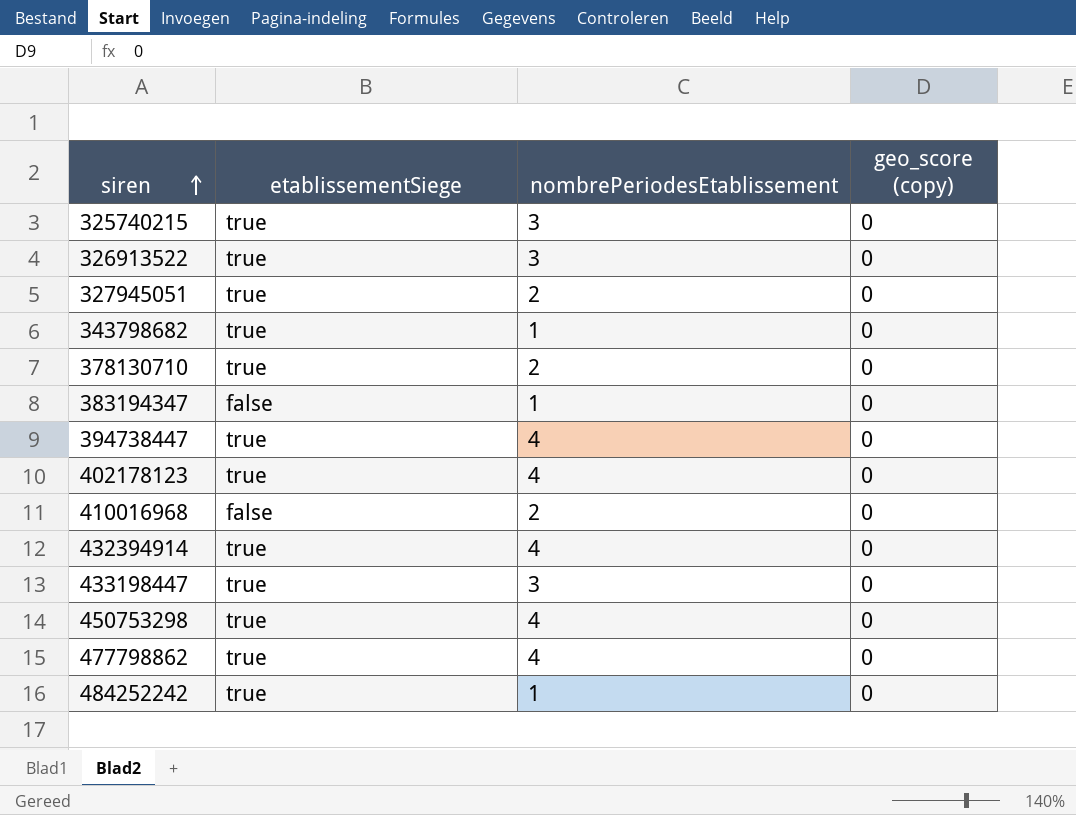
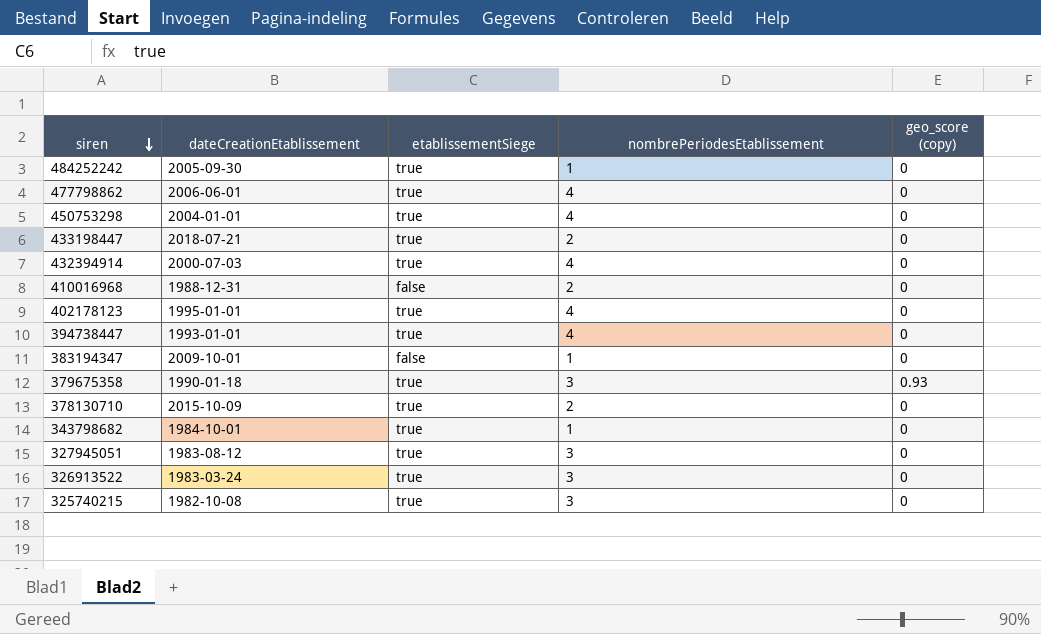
row order: siren ascending -> siren descending
column dateCreationEtablissement | position: none -> 2
433198447 | nombrePeriodesEtablissement: 3 -> 2
row 379675358: none -> 1990-01-18 | true | 3 | 0.93
327945051 | nombrePeriodesEtablissement: 2 -> 3

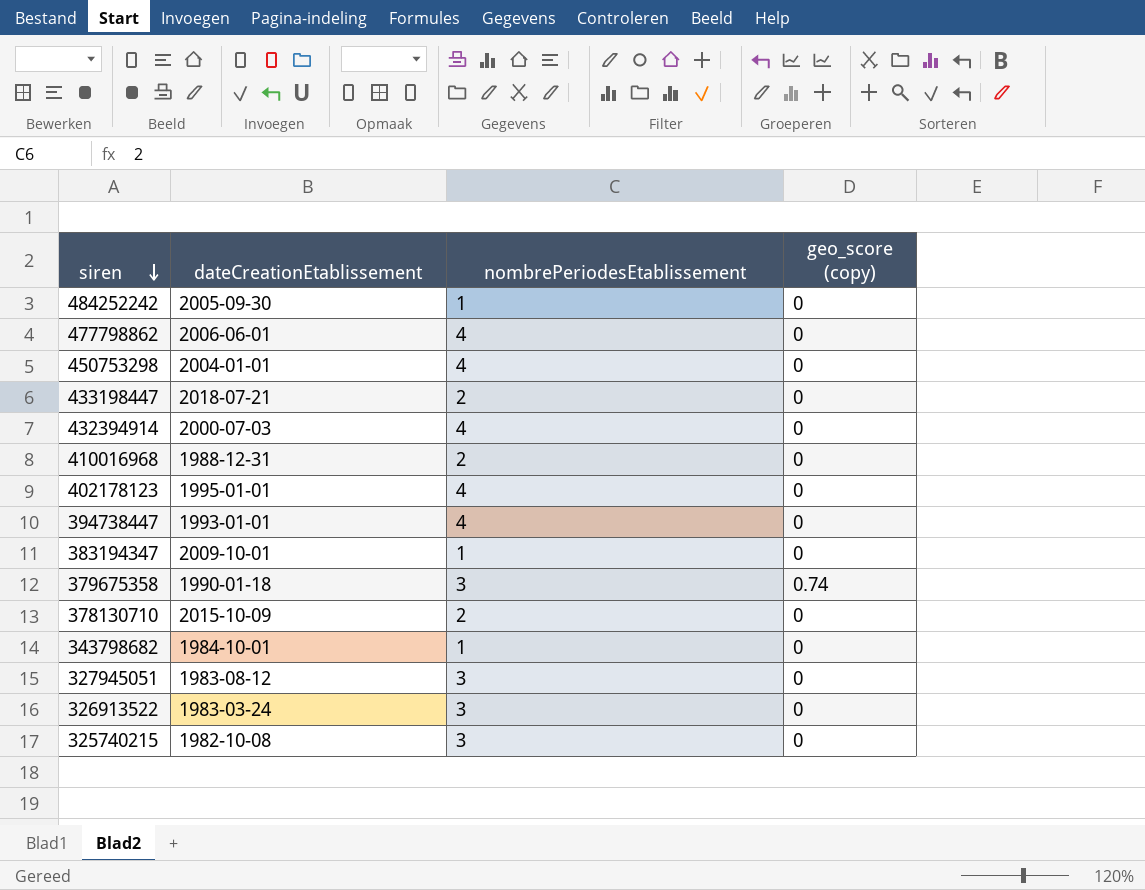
column etablissementSiege | position: 3 -> none
379675358 | geo_score (copy): 0.93 -> 0.74

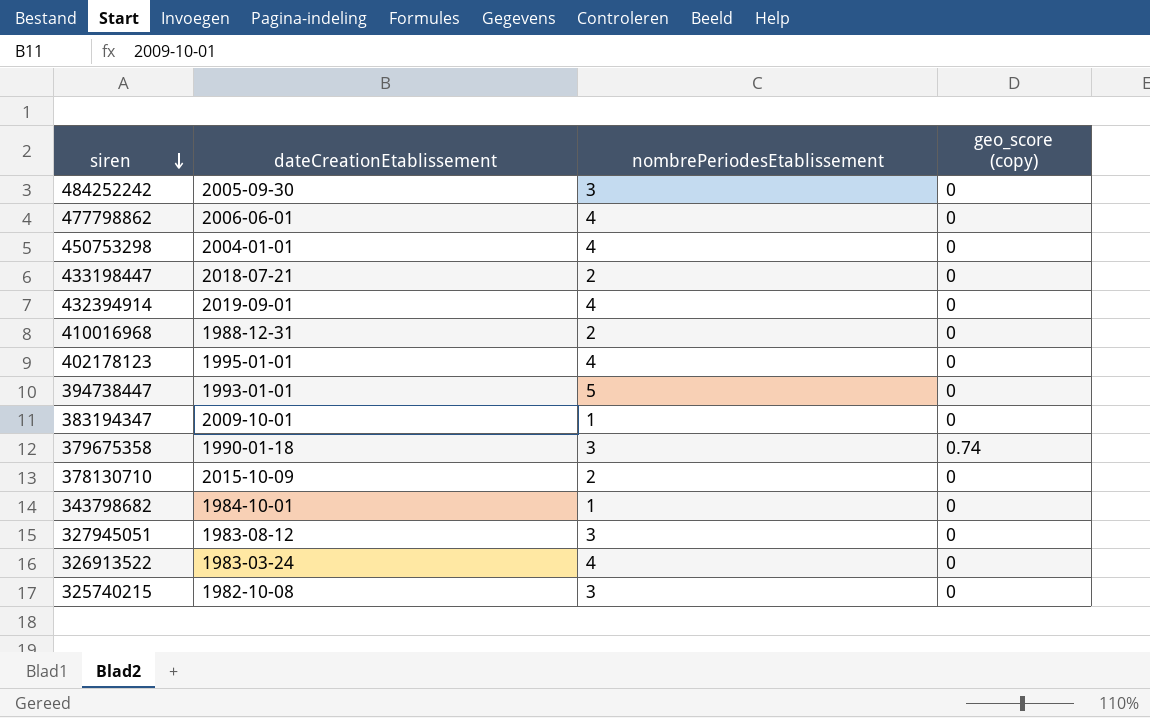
484252242 | nombrePeriodesEtablissement: 1 -> 3
432394914 | dateCreationEtablissement: 2000-07-03 -> 2019-09-01
394738447 | nombrePeriodesEtablissement: 4 -> 5
326913522 | nombrePeriodesEtablissement: 3 -> 4

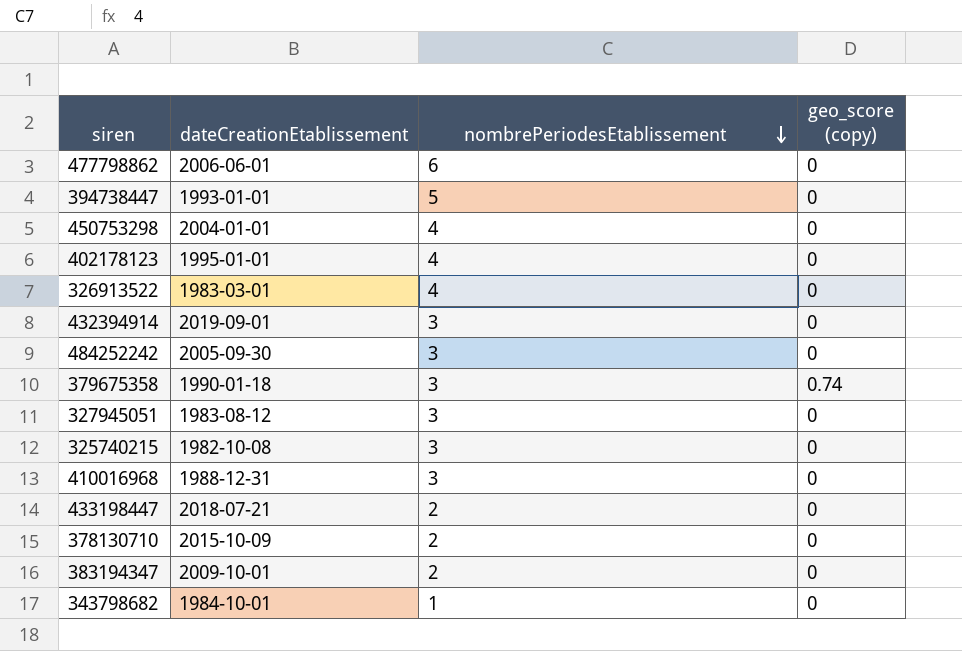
row order: siren descending -> nombrePeriodesEtablissement descending
477798862 | nombrePeriodesEtablissement: 4 -> 6
326913522 | dateCreationEtablissement: 1983-03-24 -> 1983-03-01
432394914 | nombrePeriodesEtablissement: 4 -> 3
410016968 | nombrePeriodesEtablissement: 2 -> 3
383194347 | nombrePeriodesEtablissement: 1 -> 2

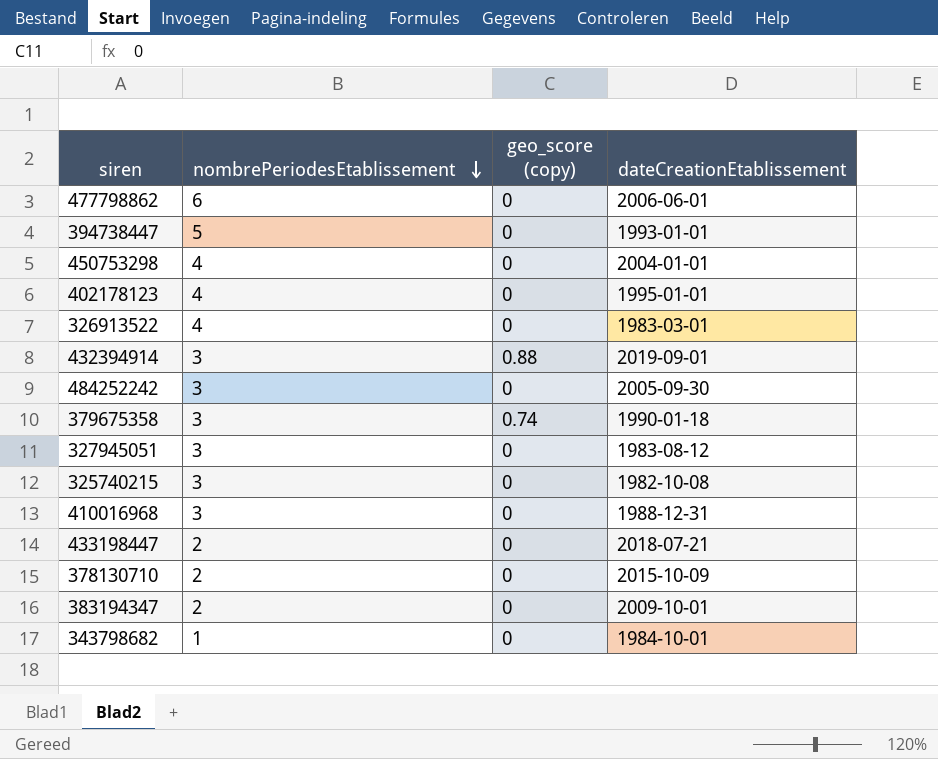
column dateCreationEtablissement | position: 2 -> 4
432394914 | geo_score (copy): 0 -> 0.88

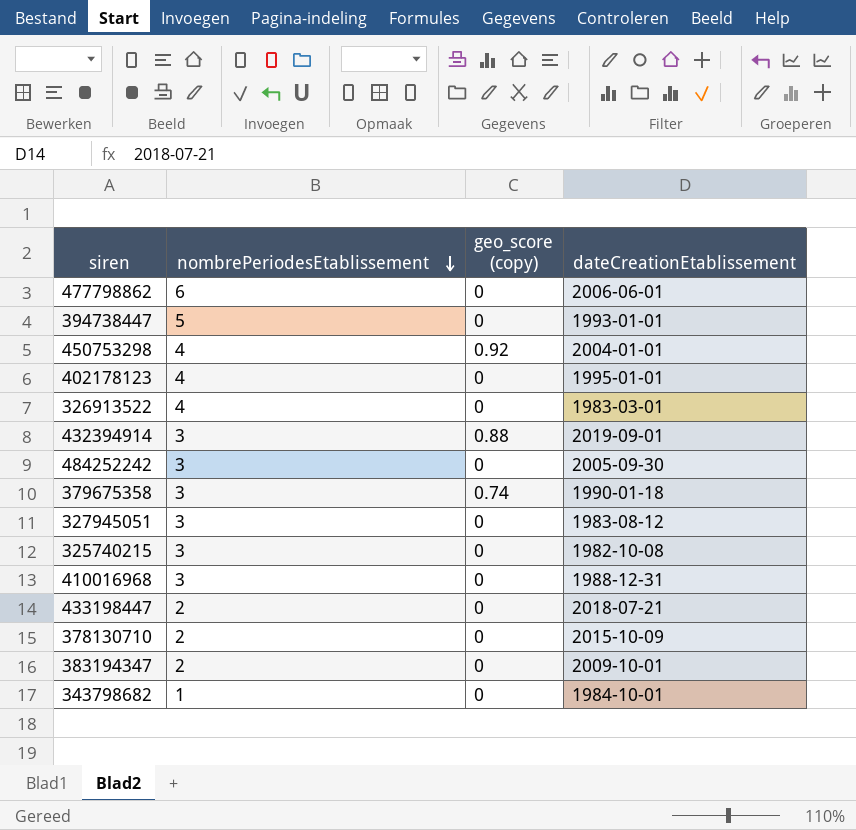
450753298 | geo_score (copy): 0 -> 0.92

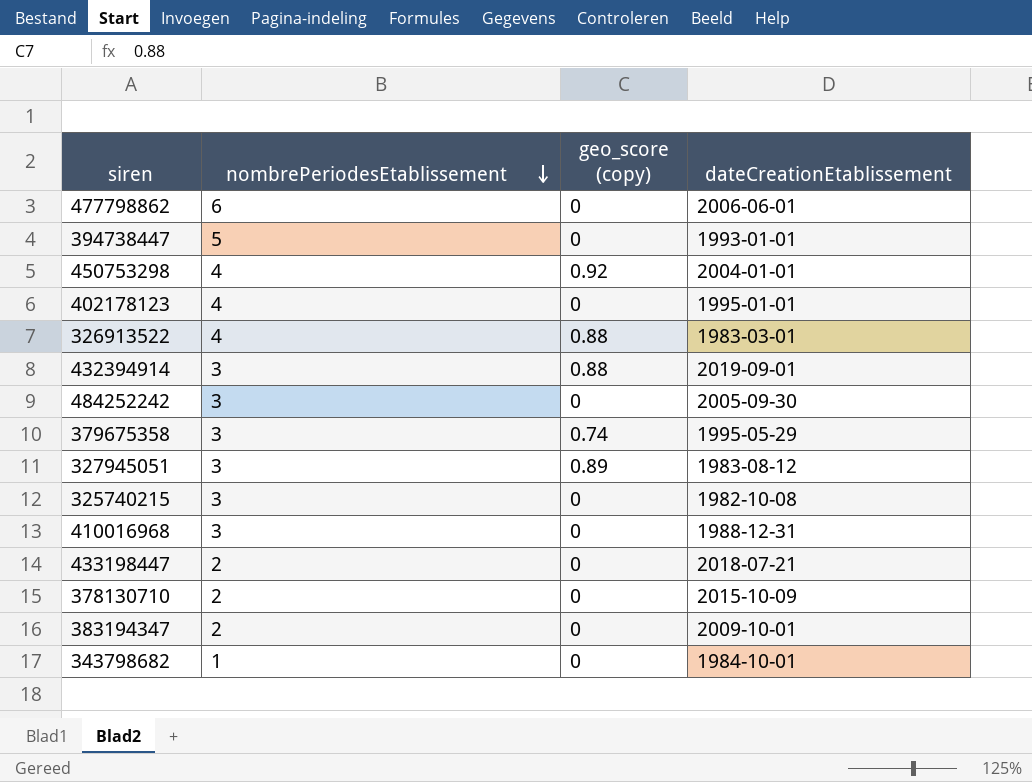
326913522 | geo_score (copy): 0 -> 0.88
379675358 | dateCreationEtablissement: 1990-01-18 -> 1995-05-29
327945051 | geo_score (copy): 0 -> 0.89

